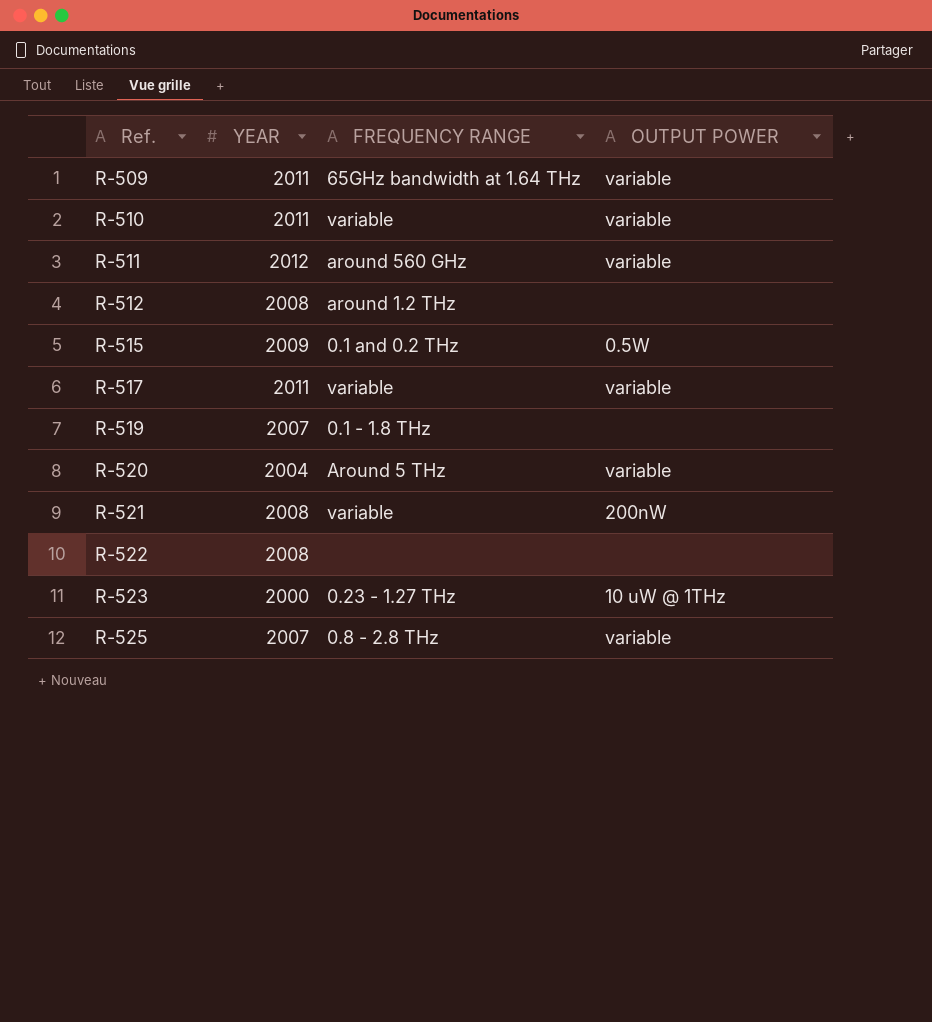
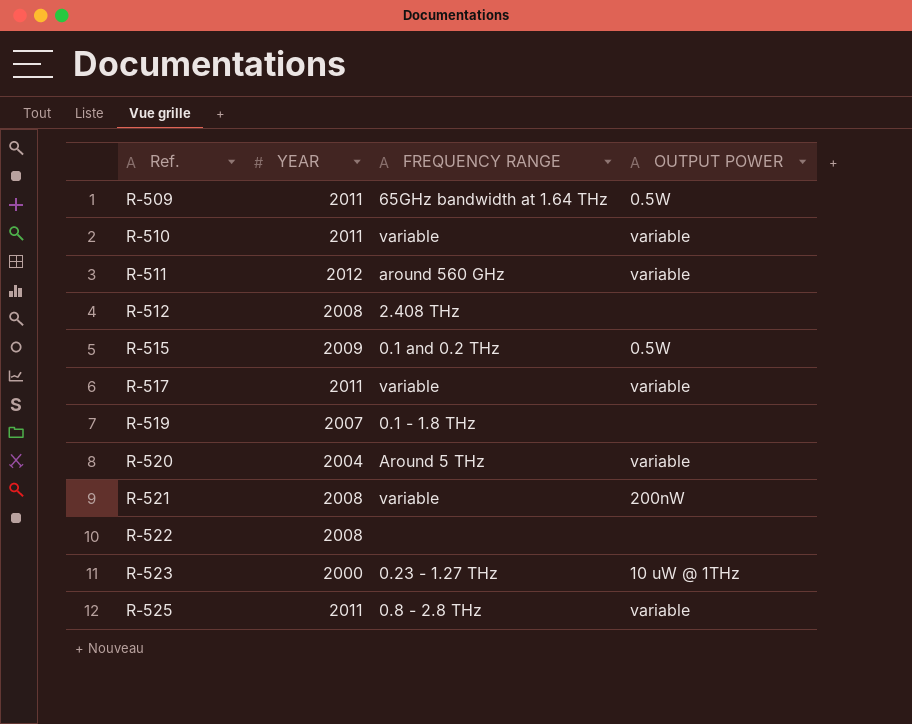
R-509 | OUTPUT POWER: variable -> 0.5W
R-512 | FREQUENCY RANGE: around 1.2 THz -> 2.408 THz
R-525 | YEAR: 2007 -> 2011

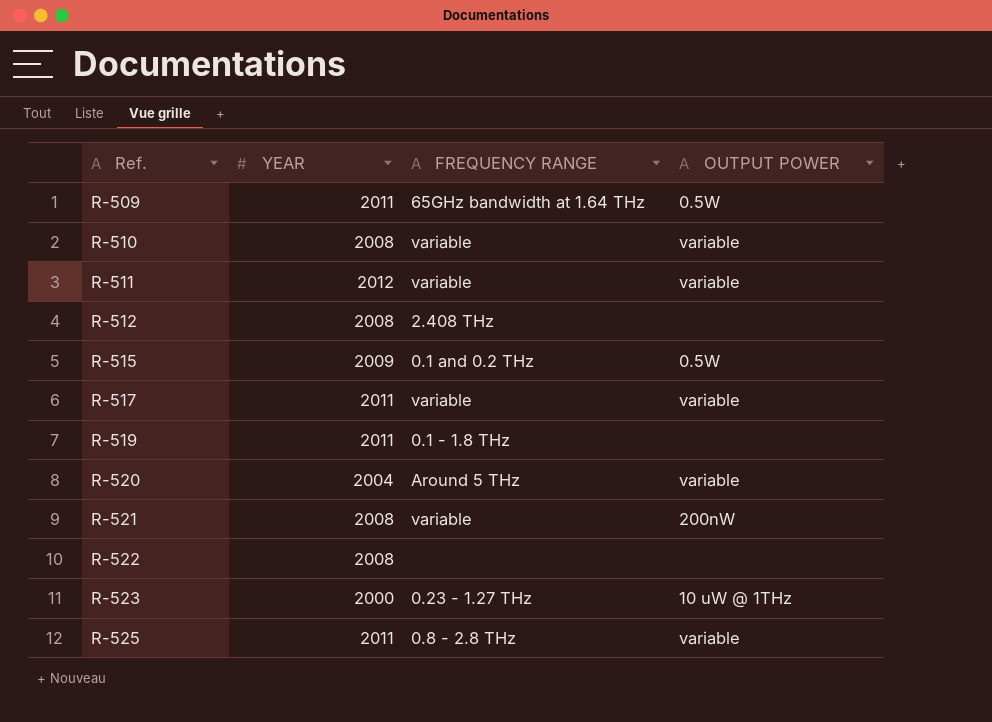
R-510 | YEAR: 2011 -> 2008
R-511 | FREQUENCY RANGE: around 560 GHz -> variable
R-519 | YEAR: 2007 -> 2011

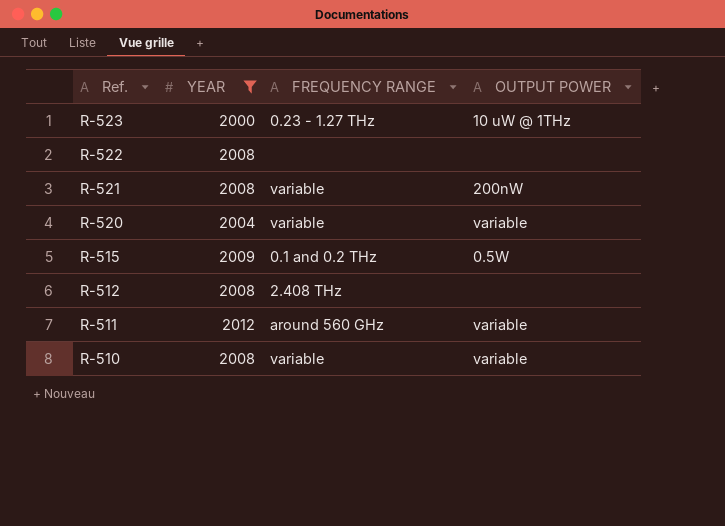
filter: none -> YEAR != 2011
row order: Ref. ascending -> Ref. descending
R-520 | FREQUENCY RANGE: Around 5 THz -> variable
R-511 | FREQUENCY RANGE: variable -> around 560 GHz

